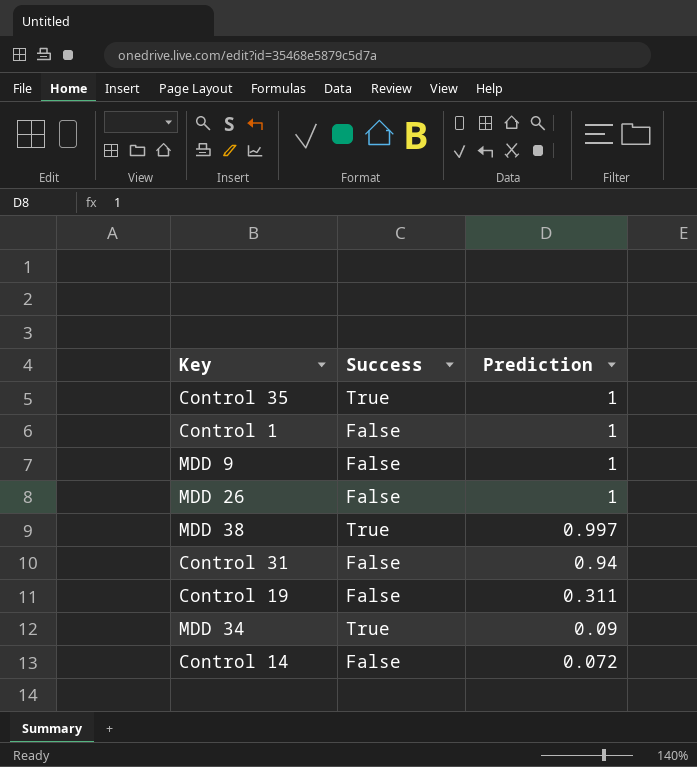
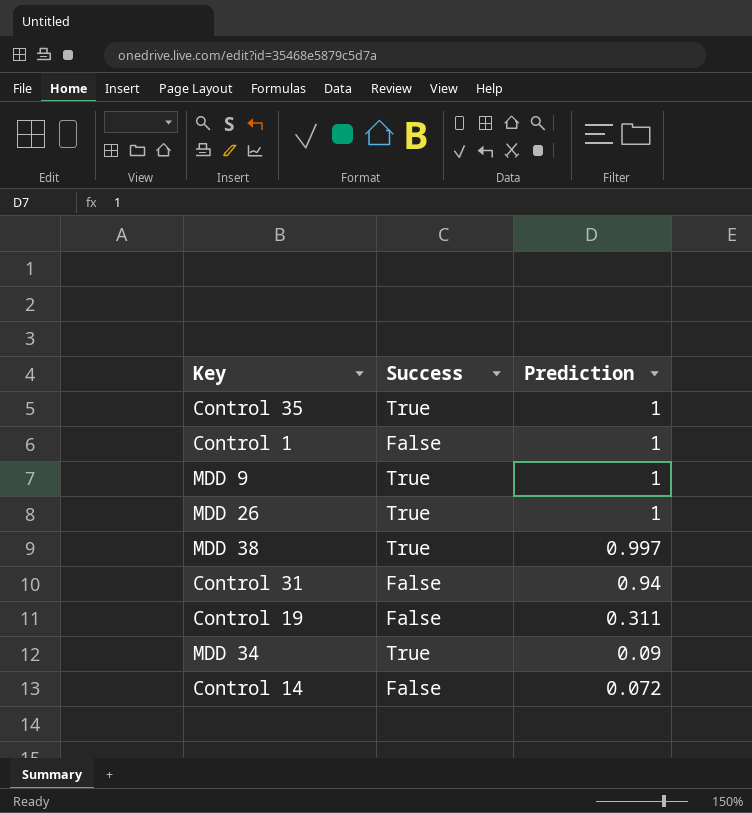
MDD 9 | Success: False -> True
MDD 26 | Success: False -> True

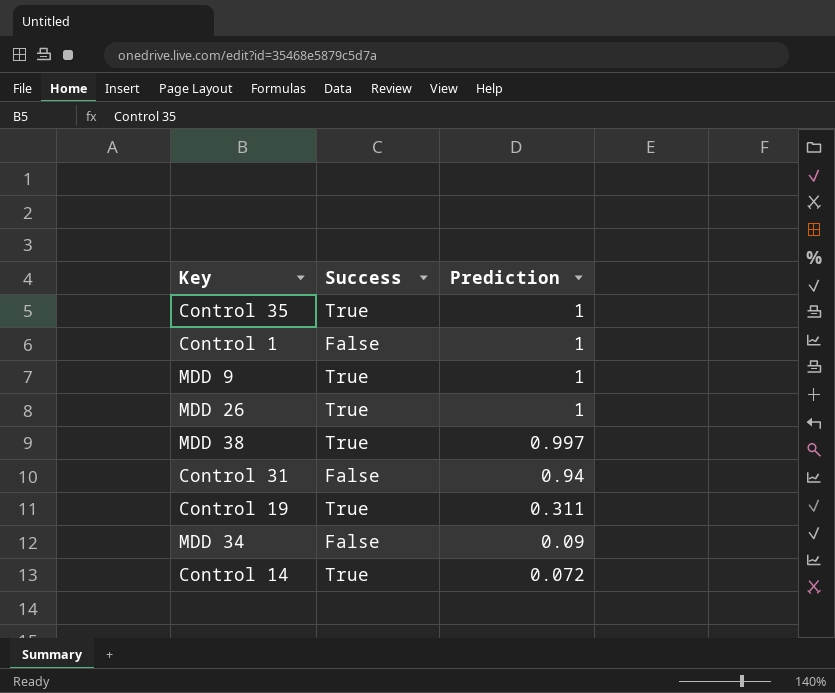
Control 19 | Success: False -> True
MDD 34 | Success: True -> False
Control 14 | Success: False -> True

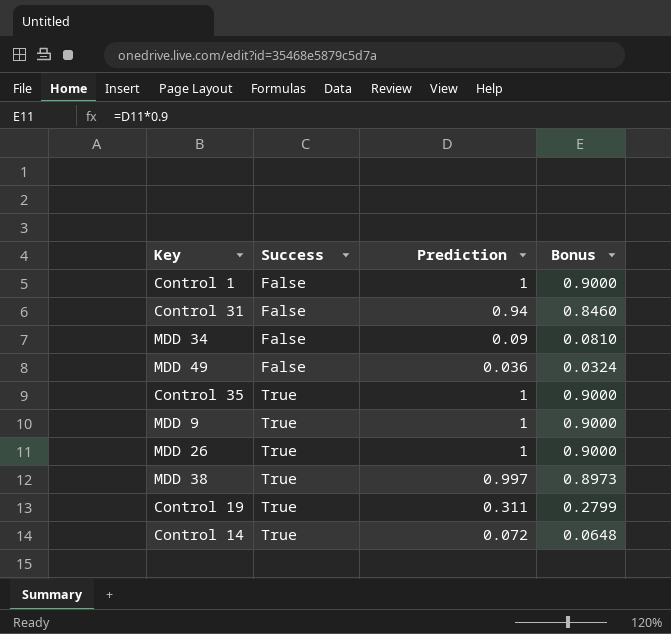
row order: Prediction descending -> Success ascending
column Bonus | formula: none -> [Prediction] * 0.9
row MDD 49: none -> False | 0.036 | 0.0324

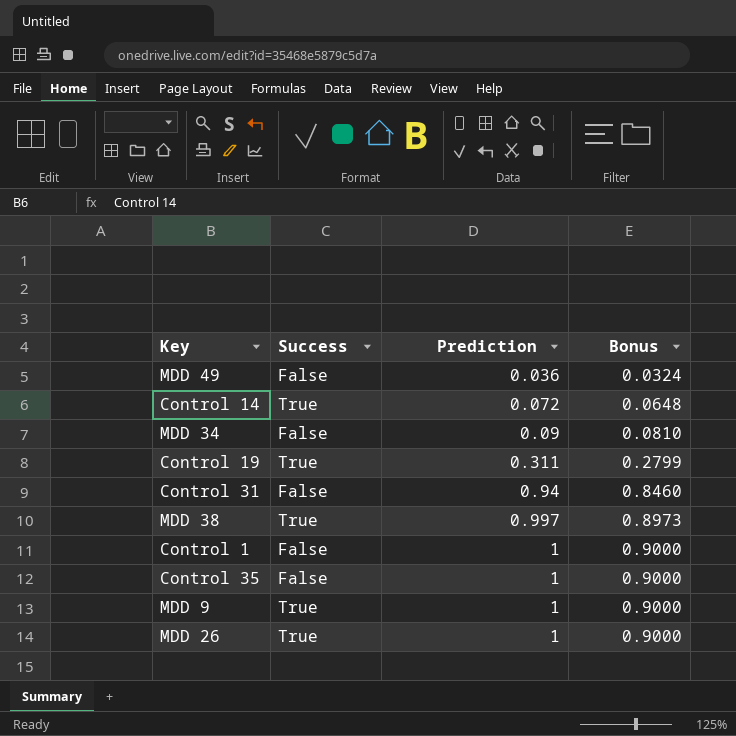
row order: Success ascending -> Prediction ascending
Control 35 | Success: True -> False

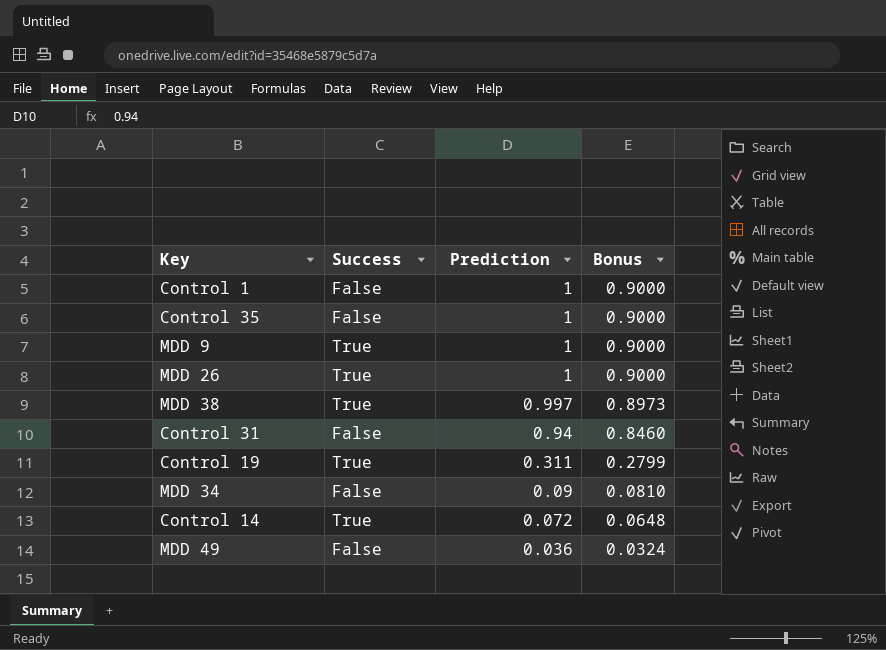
row order: Prediction ascending -> Prediction descending

